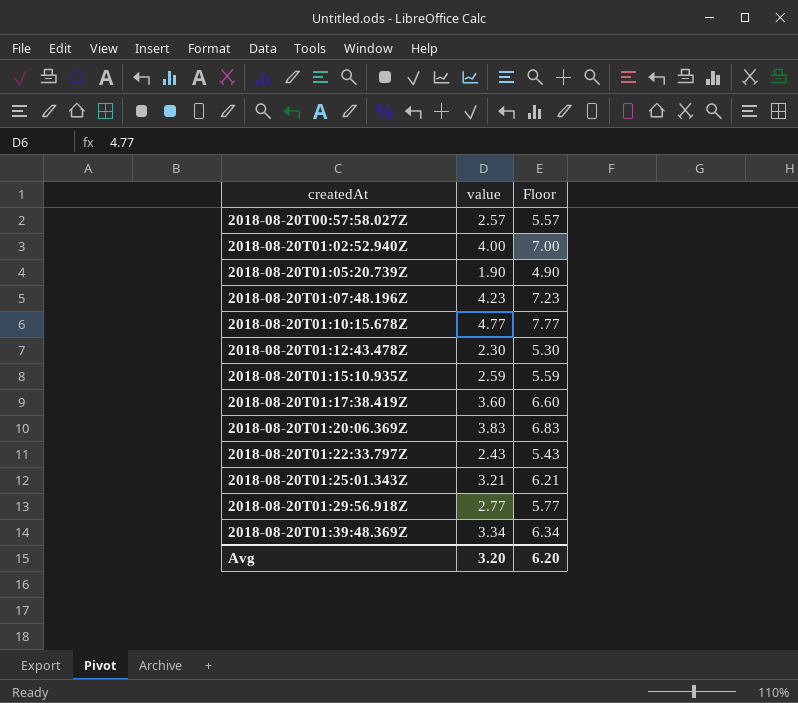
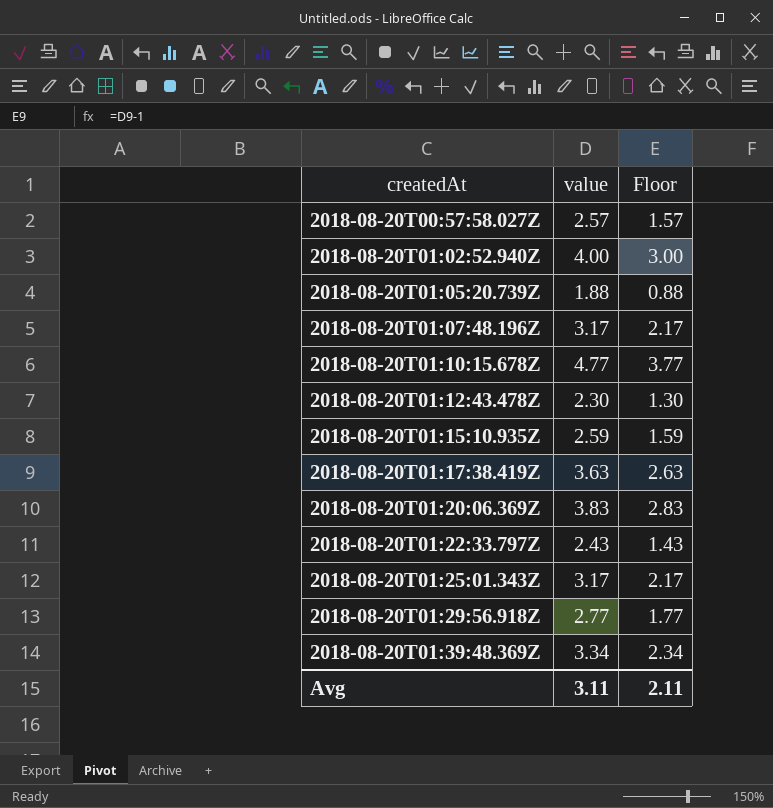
column Floor | formula: [value] + 3 -> [value] - 1
2018-08-20T01:05:20.739Z | value: 1.90 -> 1.88
2018-08-20T01:07:48.196Z | value: 4.23 -> 3.17
2018-08-20T01:17:38.419Z | value: 3.60 -> 3.63
2018-08-20T01:25:01.343Z | value: 3.21 -> 3.17
Avg | value: 3.20 -> 3.11
Avg | Floor: 6.20 -> 2.11

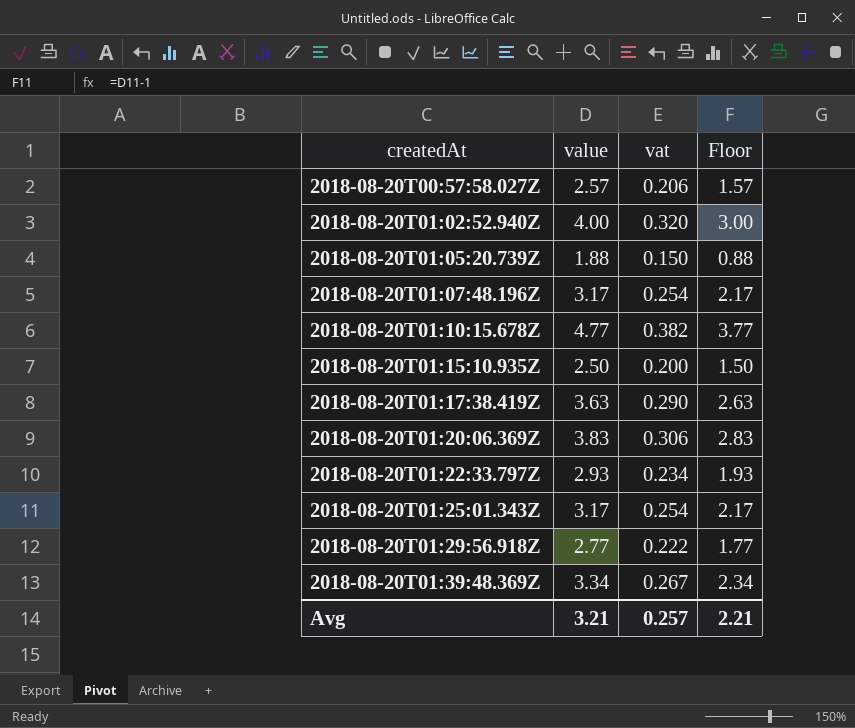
column vat | formula: none -> [value] * 0.08
row 2018-08-20T01:12:43.478Z: 2.30 | 1.30 -> none
2018-08-20T01:15:10.935Z | value: 2.59 -> 2.50
2018-08-20T01:15:10.935Z | Floor: 1.59 -> 1.50
2018-08-20T01:22:33.797Z | value: 2.43 -> 2.93
2018-08-20T01:22:33.797Z | Floor: 1.43 -> 1.93
Avg | value: 3.11 -> 3.21
Avg | Floor: 2.11 -> 2.21

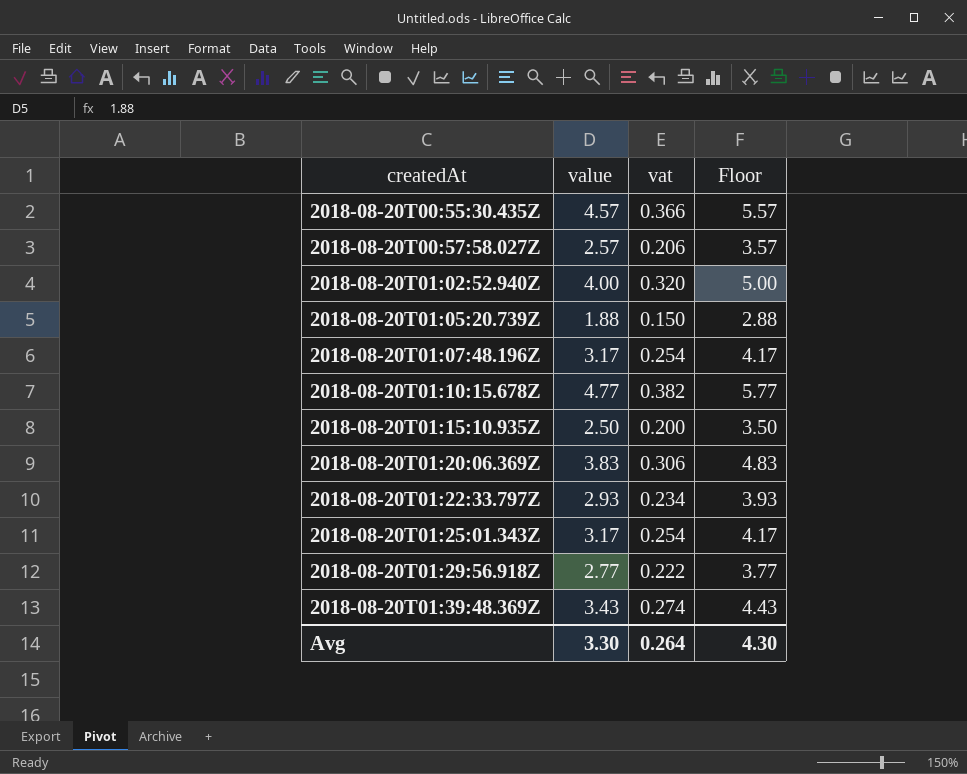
column Floor | formula: [value] - 1 -> [value] + 1
row 2018-08-20T01:17:38.419Z: 3.63 | 0.290 | 2.63 -> none
row 2018-08-20T00:55:30.435Z: none -> 4.57 | 0.366 | 5.57
2018-08-20T01:39:48.369Z | value: 3.34 -> 3.43
2018-08-20T01:39:48.369Z | vat: 0.267 -> 0.274
Avg | value: 3.21 -> 3.30
Avg | vat: 0.257 -> 0.264
Avg | Floor: 2.21 -> 4.30

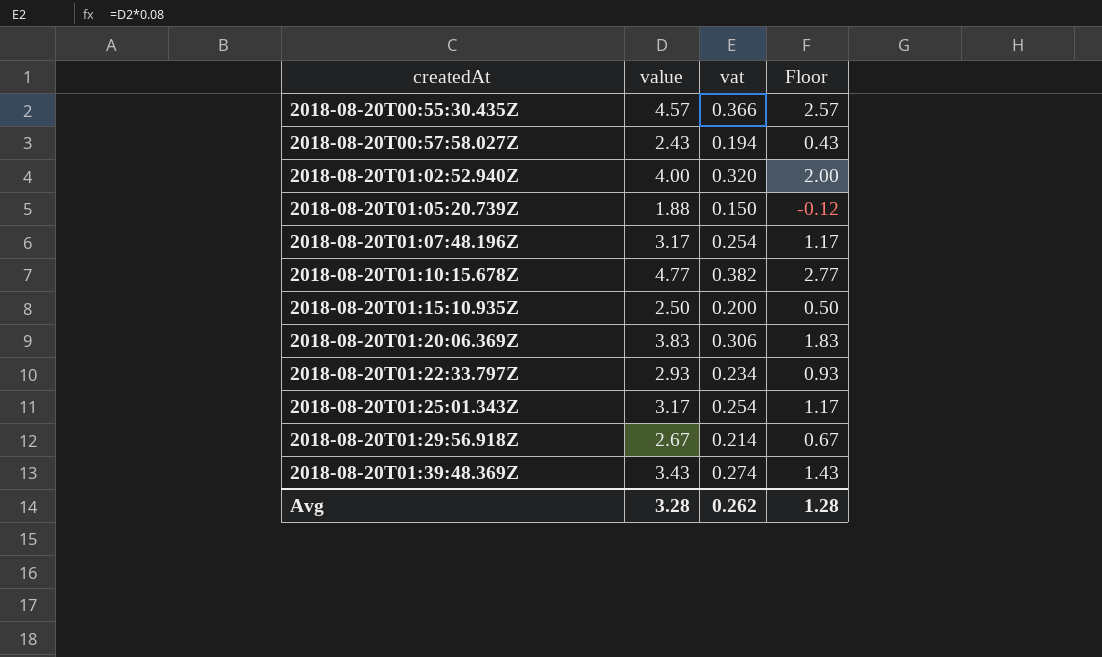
column Floor | formula: [value] + 1 -> [value] - 2
2018-08-20T00:57:58.027Z | value: 2.57 -> 2.43
2018-08-20T00:57:58.027Z | vat: 0.206 -> 0.194
2018-08-20T01:29:56.918Z | value: 2.77 -> 2.67
2018-08-20T01:29:56.918Z | vat: 0.222 -> 0.214
Avg | value: 3.30 -> 3.28
Avg | vat: 0.264 -> 0.262
Avg | Floor: 4.30 -> 1.28

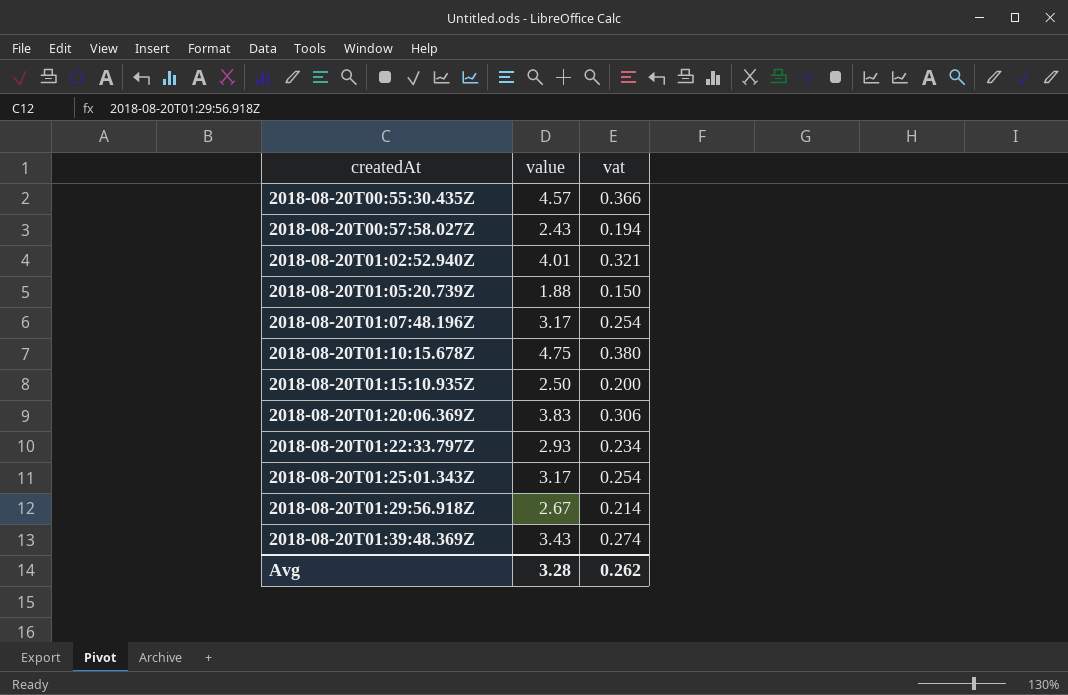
column Floor | formula: [value] - 2 -> none
2018-08-20T01:02:52.940Z | value: 4.00 -> 4.01
2018-08-20T01:02:52.940Z | vat: 0.320 -> 0.321
2018-08-20T01:10:15.678Z | value: 4.77 -> 4.75
2018-08-20T01:10:15.678Z | vat: 0.382 -> 0.380

